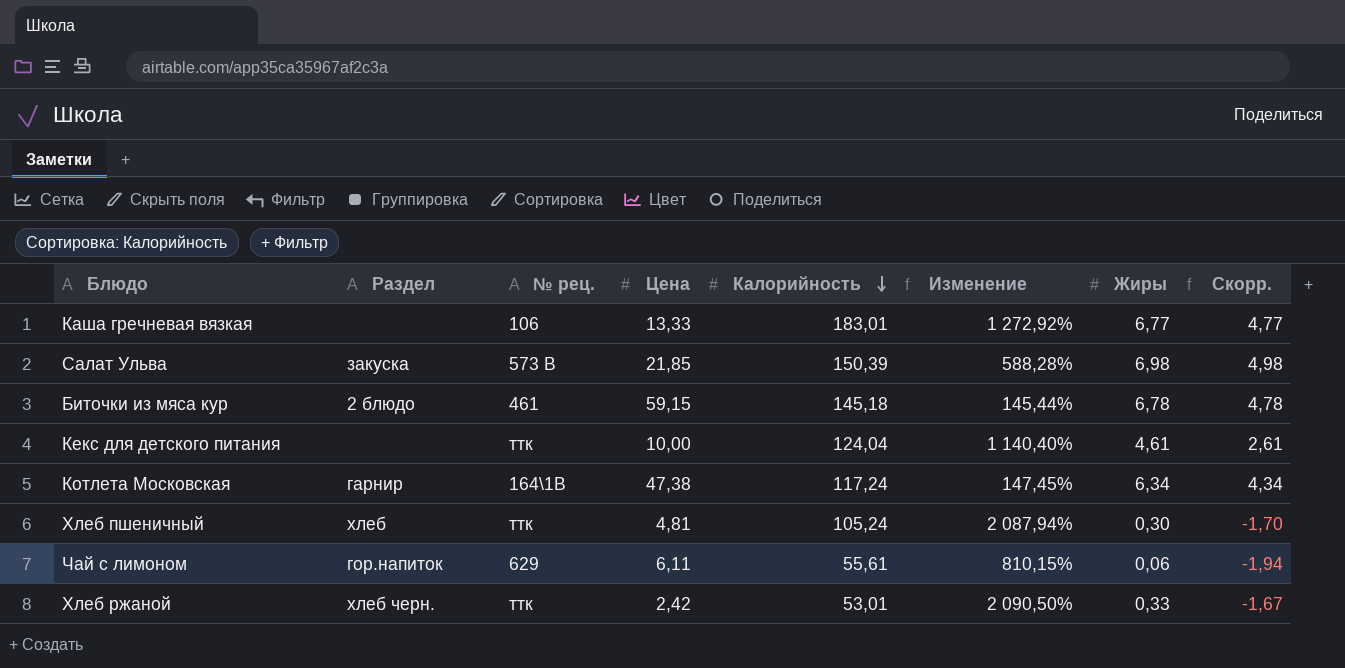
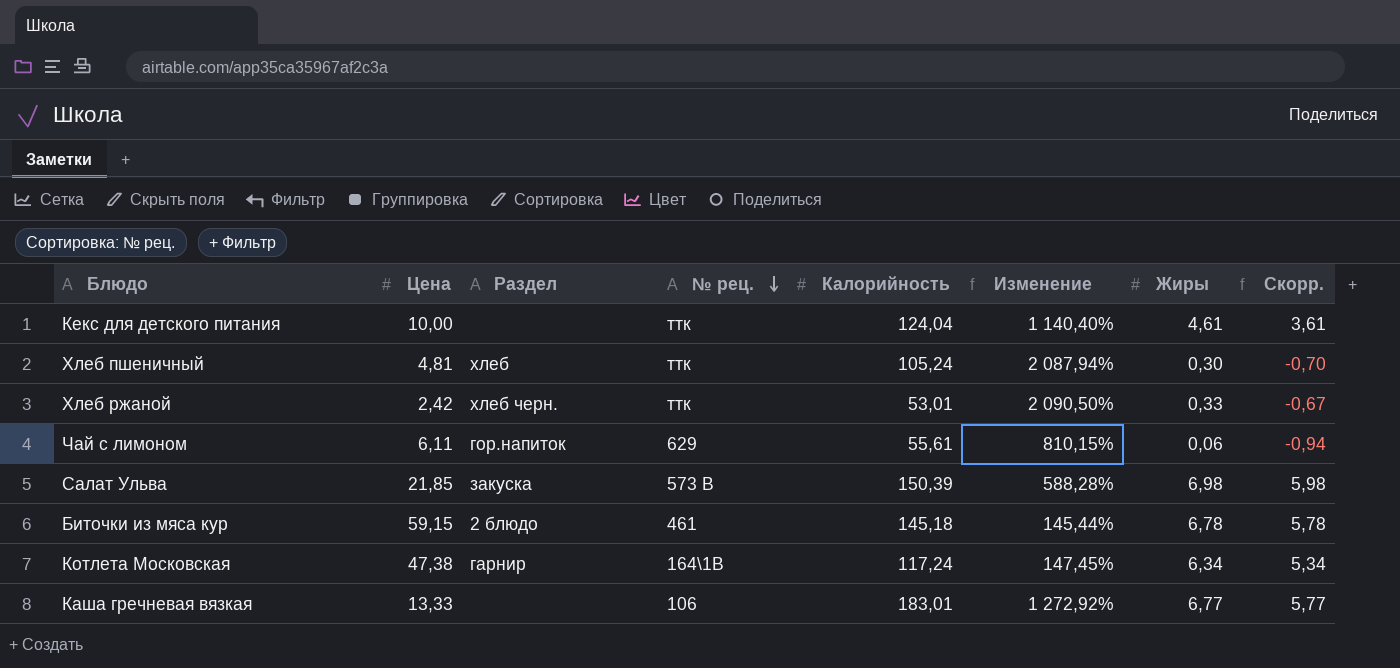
row order: Калорийность descending -> № рец. descending
column Цена | position: 4 -> 2
column Скорр. | formula: [Жиры] - 2 -> [Жиры] - 1

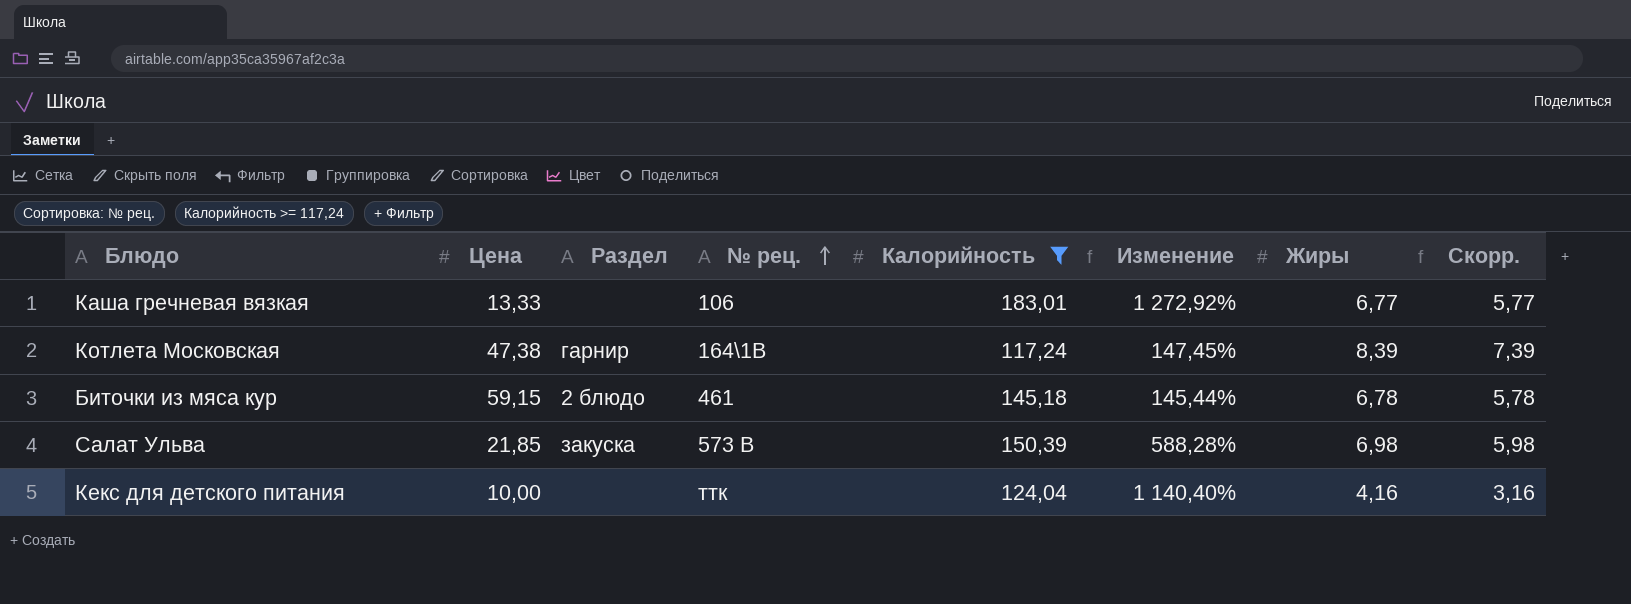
filter: none -> Калорийность >= 117,24
row order: № рец. descending -> № рец. ascending
Котлета Московская | Жиры: 6,34 -> 8,39
Котлета Московская | Скорр.: 5,34 -> 7,39
Кекс для детского питания | Жиры: 4,61 -> 4,16
Кекс для детского питания | Скорр.: 3,61 -> 3,16

